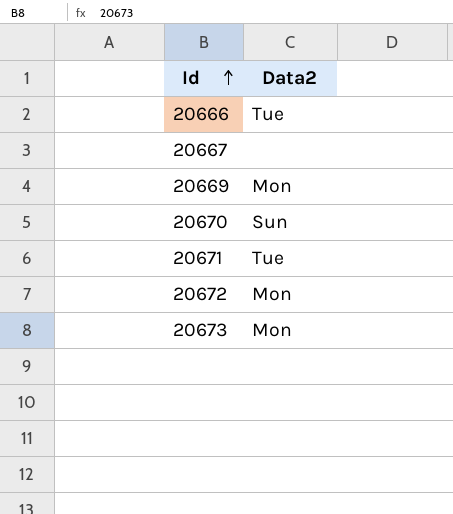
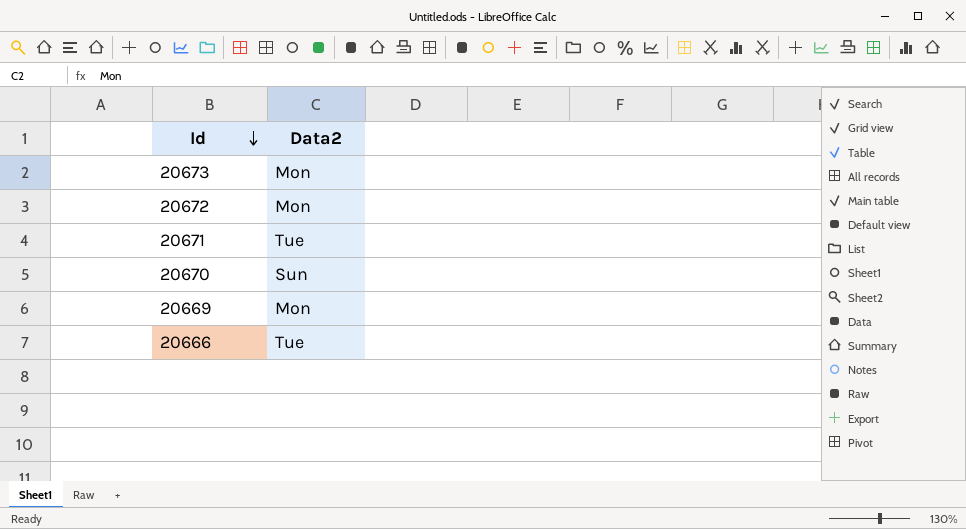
row order: Id ascending -> Id descending
row 20667: none -> none

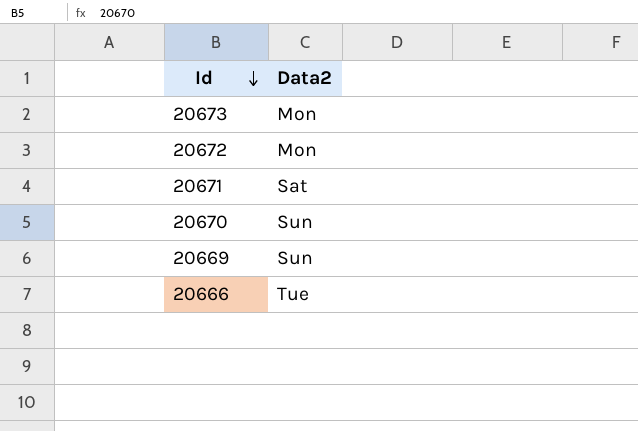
20671 | Data2: Tue -> Sat
20669 | Data2: Mon -> Sun

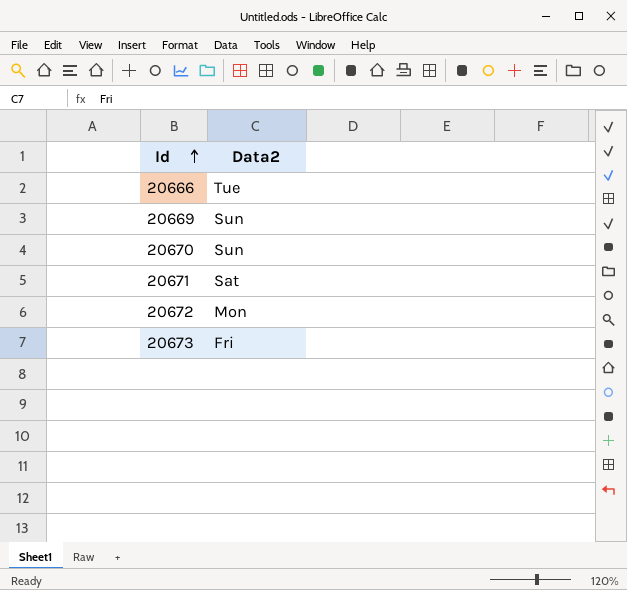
row order: Id descending -> Id ascending
20673 | Data2: Mon -> Fri

